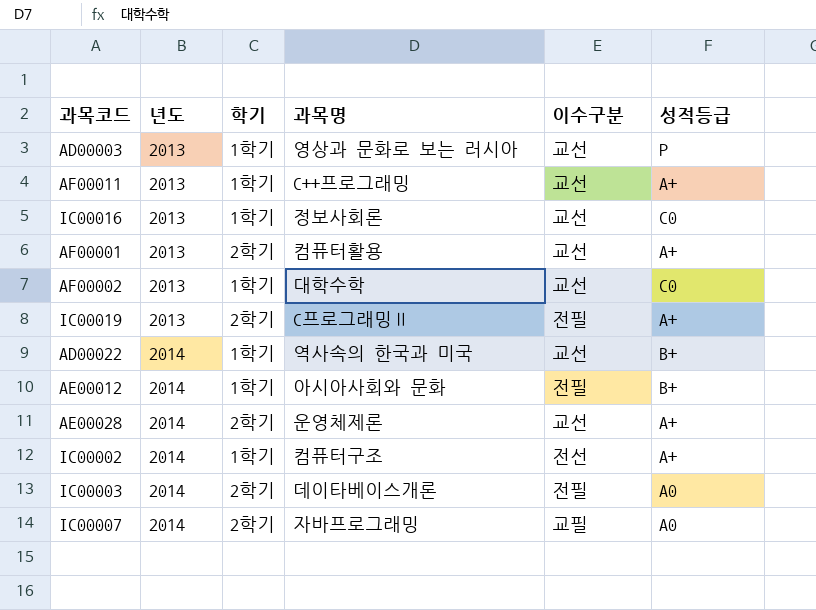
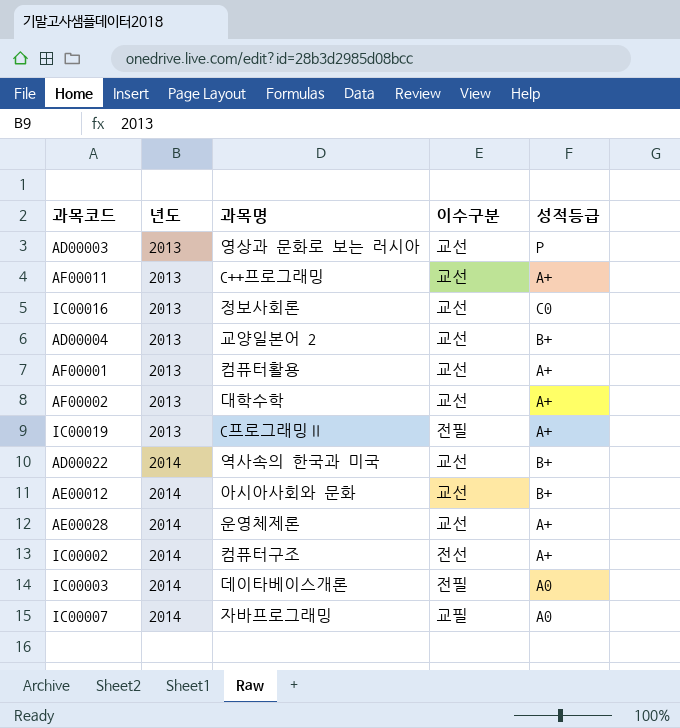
column 학기 | position: 3 -> none
row AD00004: none -> 2013 | 교양일본어 2 | 교선 | B+
AF00002 | 성적등급: C0 -> A+
AE00012 | 이수구분: 전필 -> 교선

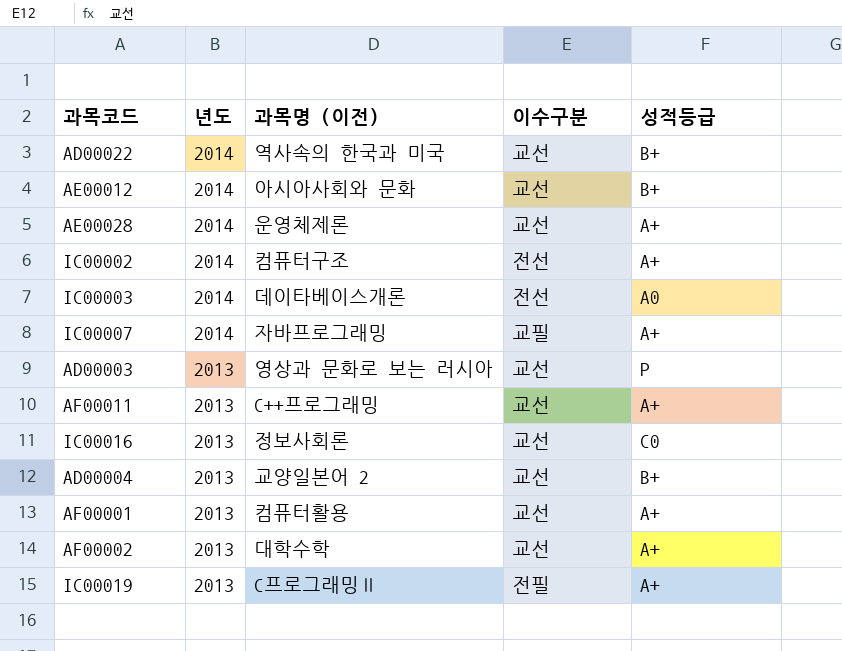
row order: 년도 ascending -> 년도 descending
column name: 과목명 -> 과목명 (이전)
IC00003 | 이수구분: 전필 -> 전선
IC00007 | 성적등급: A0 -> A+

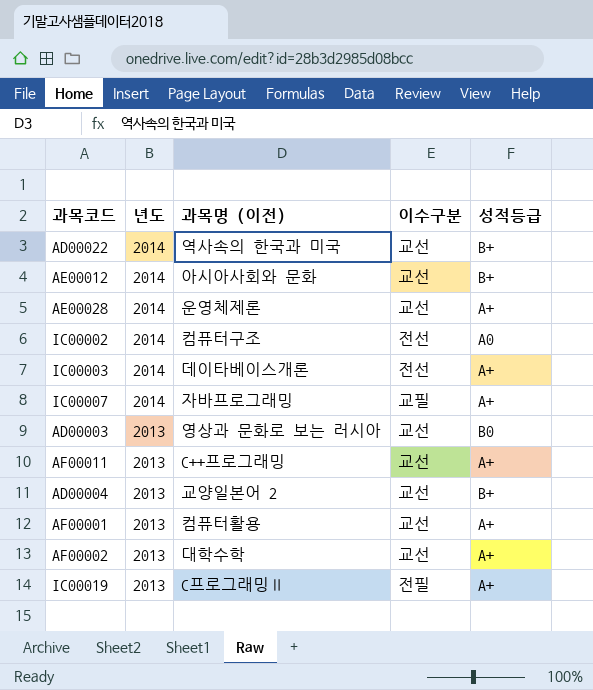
row IC00016: 2013 | 정보사회론 | 교선 | C0 -> none
IC00002 | 성적등급: A+ -> A0
IC00003 | 성적등급: A0 -> A+
AD00003 | 성적등급: P -> B0

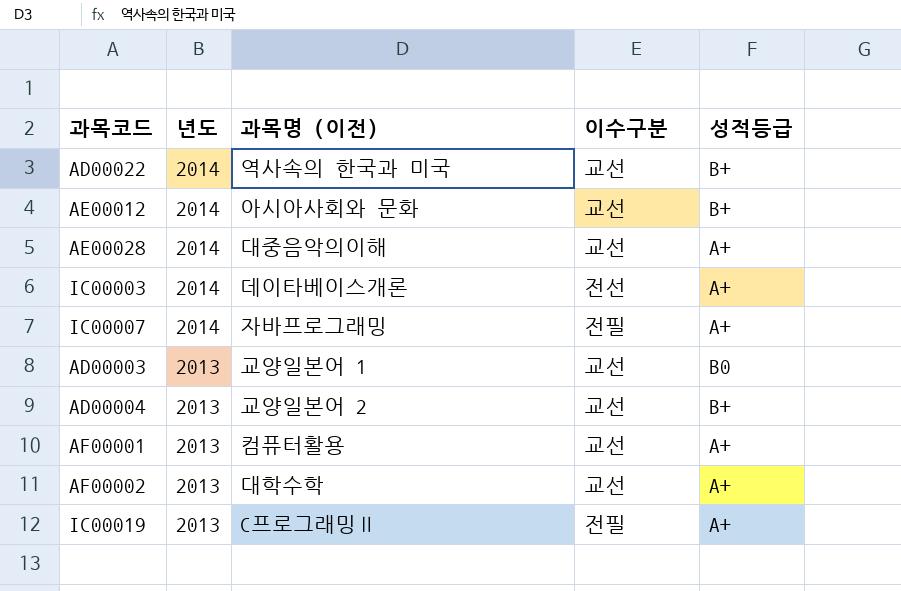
row IC00002: 2014 | 컴퓨터구조 | 전선 | A0 -> none
row AF00011: 2013 | C++프로그래밍 | 교선 | A+ -> none
AE00028 | 과목명 (이전): 운영체제론 -> 대중음악의이해
IC00007 | 이수구분: 교필 -> 전필
AD00003 | 과목명 (이전): 영상과 문화로 보는 러시아 -> 교양일본어 1

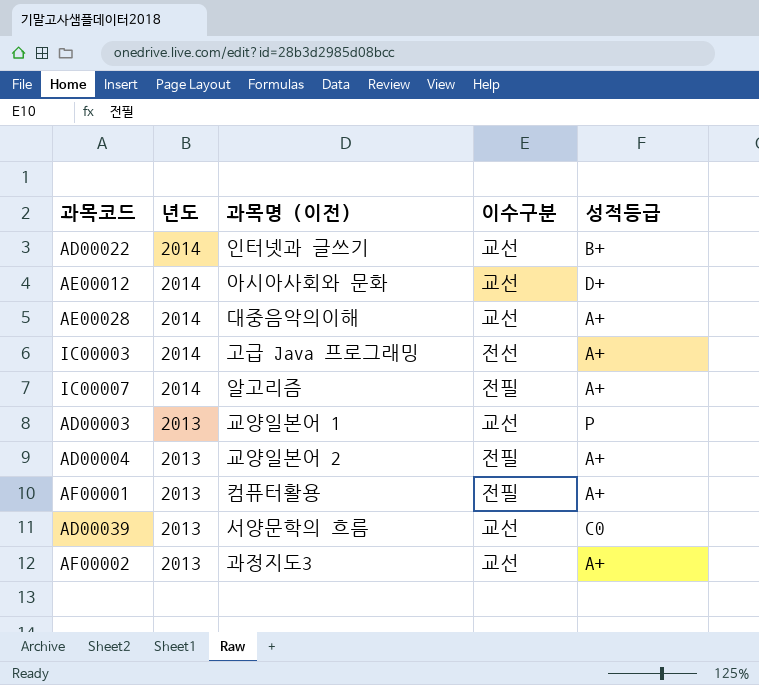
row IC00019: 2013 | C프로그래밍Ⅱ | 전필 | A+ -> none
AD00022 | 과목명 (이전): 역사속의 한국과 미국 -> 인터넷과 글쓰기
AE00012 | 성적등급: B+ -> D+
IC00003 | 과목명 (이전): 데이타베이스개론 -> 고급 Java 프로그래밍
IC00007 | 과목명 (이전): 자바프로그래밍 -> 알고리즘
AD00003 | 성적등급: B0 -> P
AD00004 | 이수구분: 교선 -> 전필
AD00004 | 성적등급: B+ -> A+
AF00001 | 이수구분: 교선 -> 전필
row AD00039: none -> 2013 | 서양문학의 흐름 | 교선 | C0
AF00002 | 과목명 (이전): 대학수학 -> 과정지도3

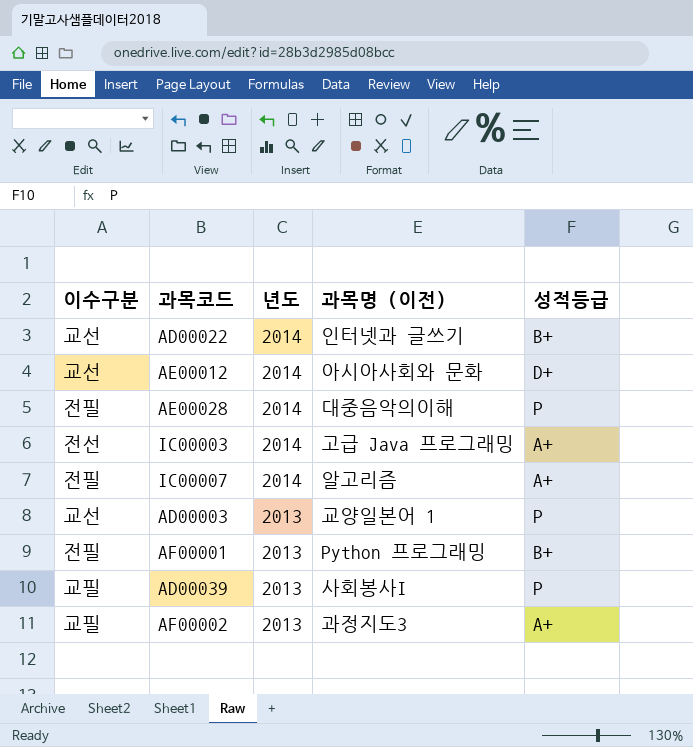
column 이수구분 | position: 4 -> 1
row AD00004: 2013 | 교양일본어 2 | 전필 | A+ -> none
AE00028 | 이수구분: 교선 -> 전필
AE00028 | 성적등급: A+ -> P
AF00001 | 과목명 (이전): 컴퓨터활용 -> Python 프로그래밍
AF00001 | 성적등급: A+ -> B+
AD00039 | 이수구분: 교선 -> 교필
AD00039 | 과목명 (이전): 서양문학의 흐름 -> 사회봉사I
AD00039 | 성적등급: C0 -> P
AF00002 | 이수구분: 교선 -> 교필

